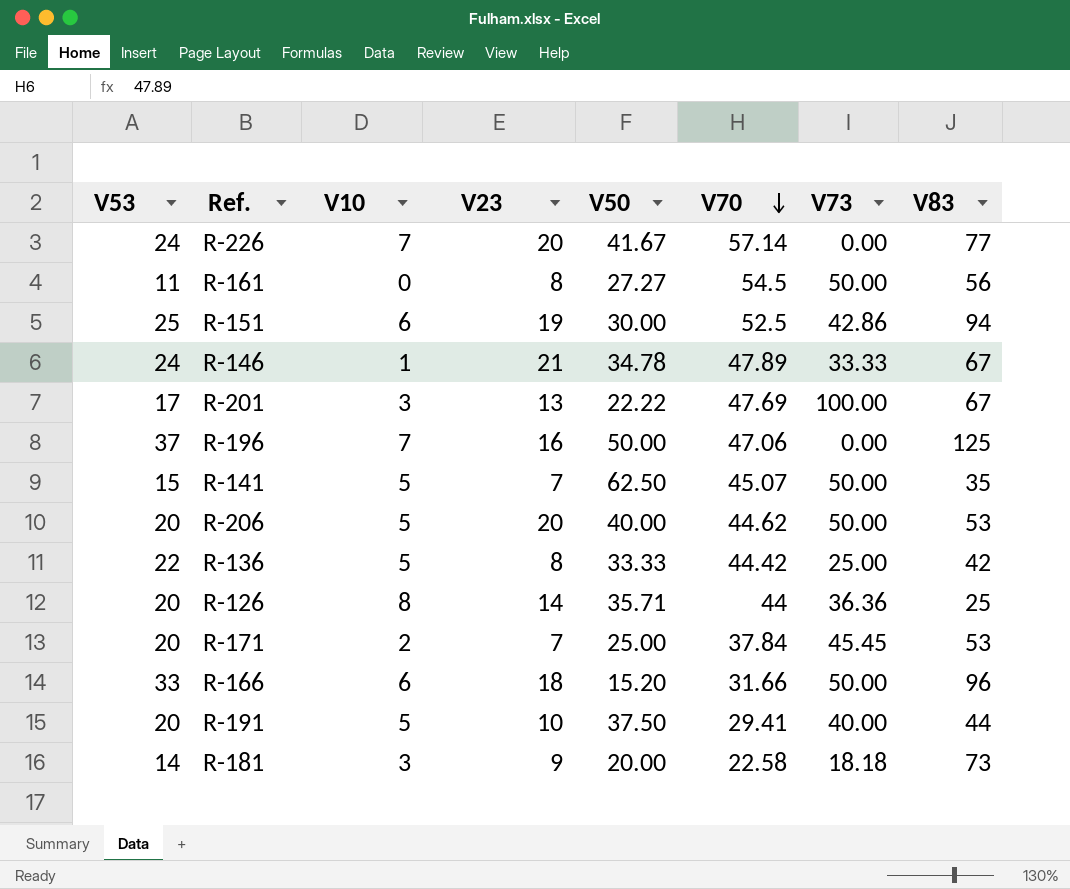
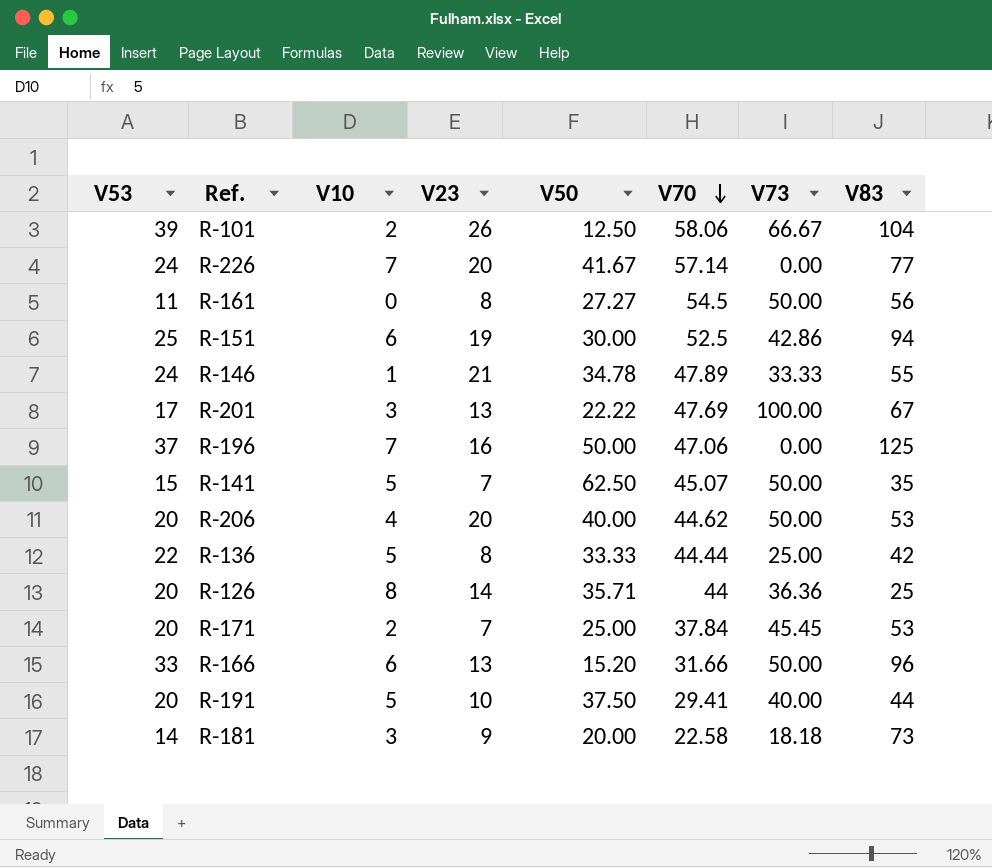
row R-101: none -> 39 | 2 | 26 | 12.50 | 58.06 | 66.67 | 104
R-146 | V83: 67 -> 55
R-206 | V10: 5 -> 4
R-136 | V70: 44.42 -> 44.44
R-166 | V23: 18 -> 13

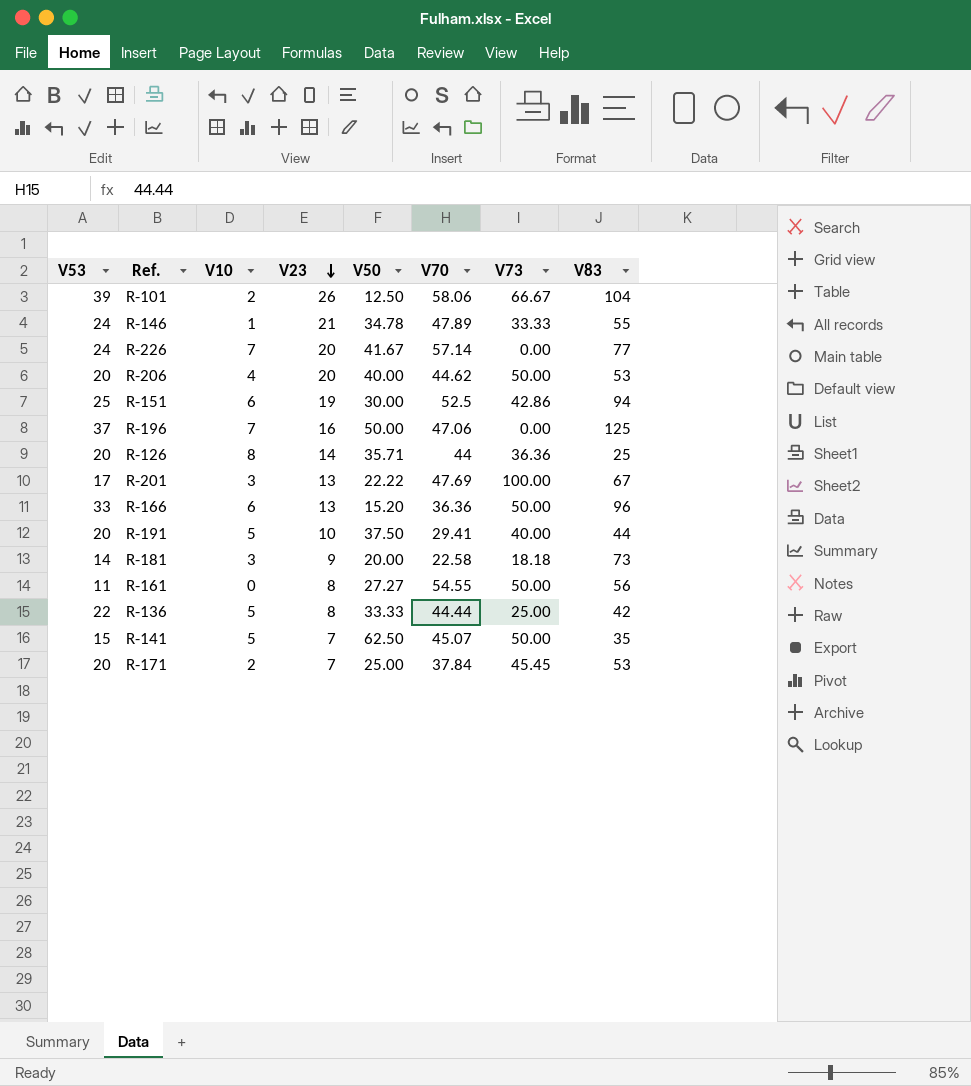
row order: V70 descending -> V23 descending
R-166 | V70: 31.66 -> 36.36
R-161 | V70: 54.5 -> 54.55

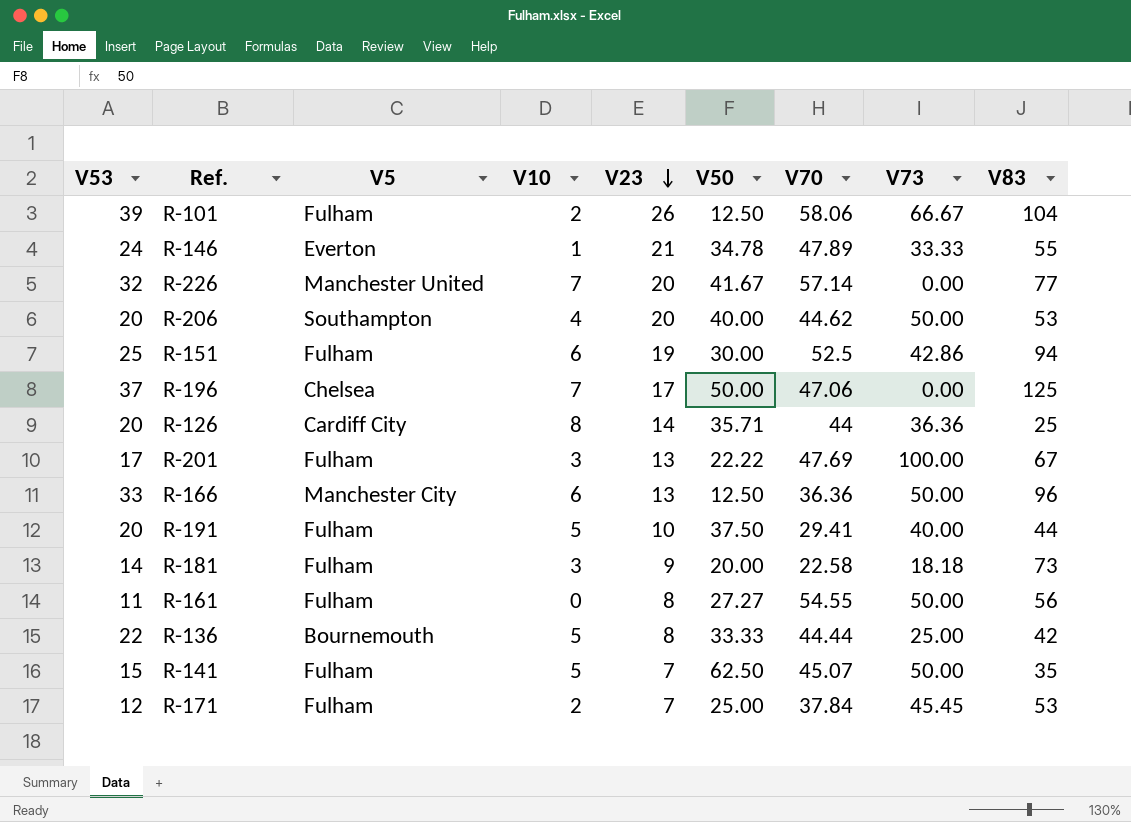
column V5 | position: none -> 3
R-226 | V53: 24 -> 32
R-196 | V23: 16 -> 17
R-166 | V50: 15.20 -> 12.50
R-171 | V53: 20 -> 12

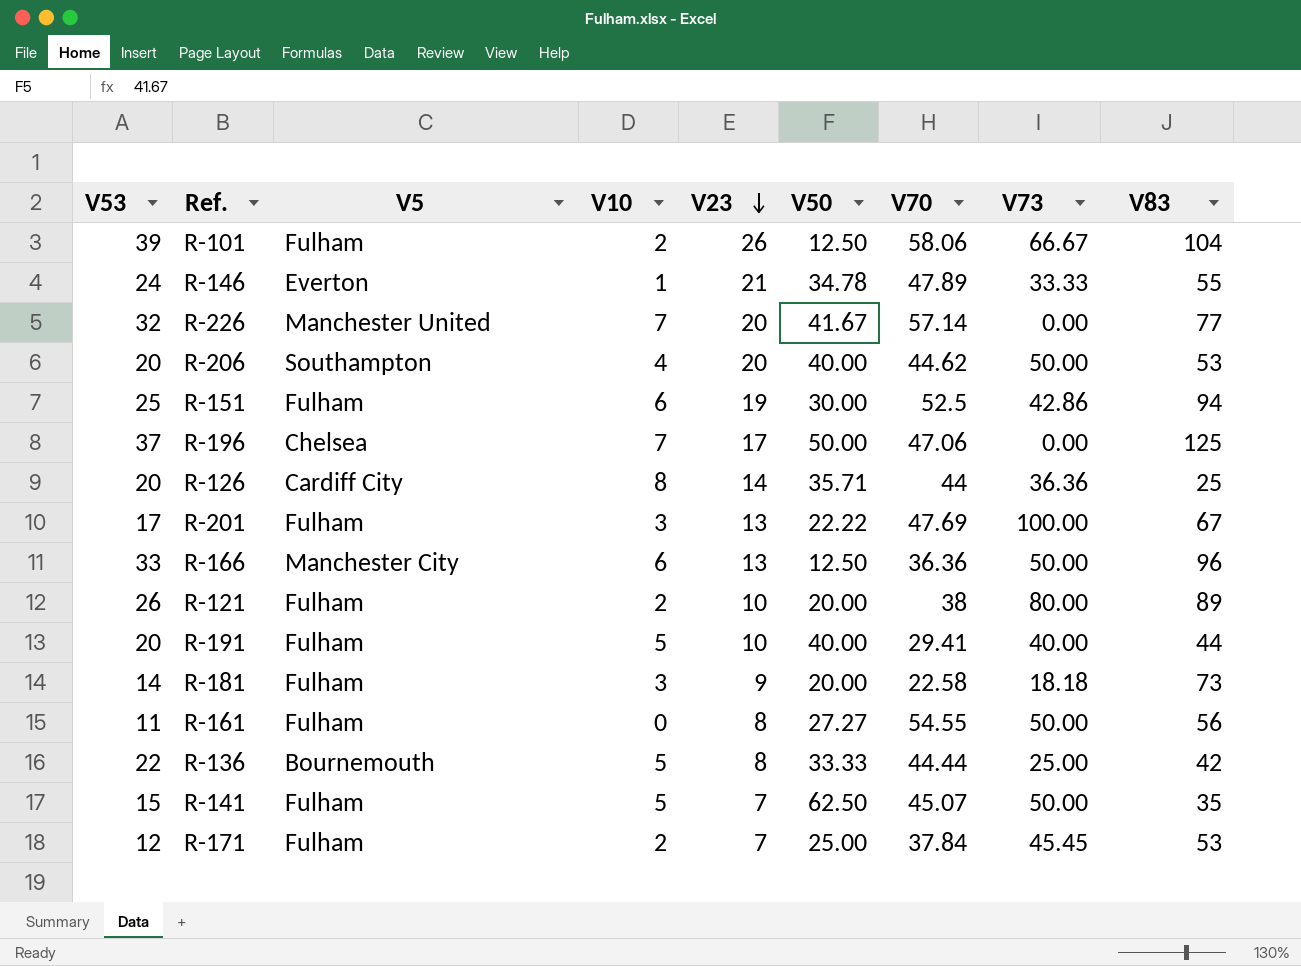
row R-121: none -> 26 | Fulham | 2 | 10 | 20.00 | 38 | 80.00 | 89
R-191 | V50: 37.50 -> 40.00

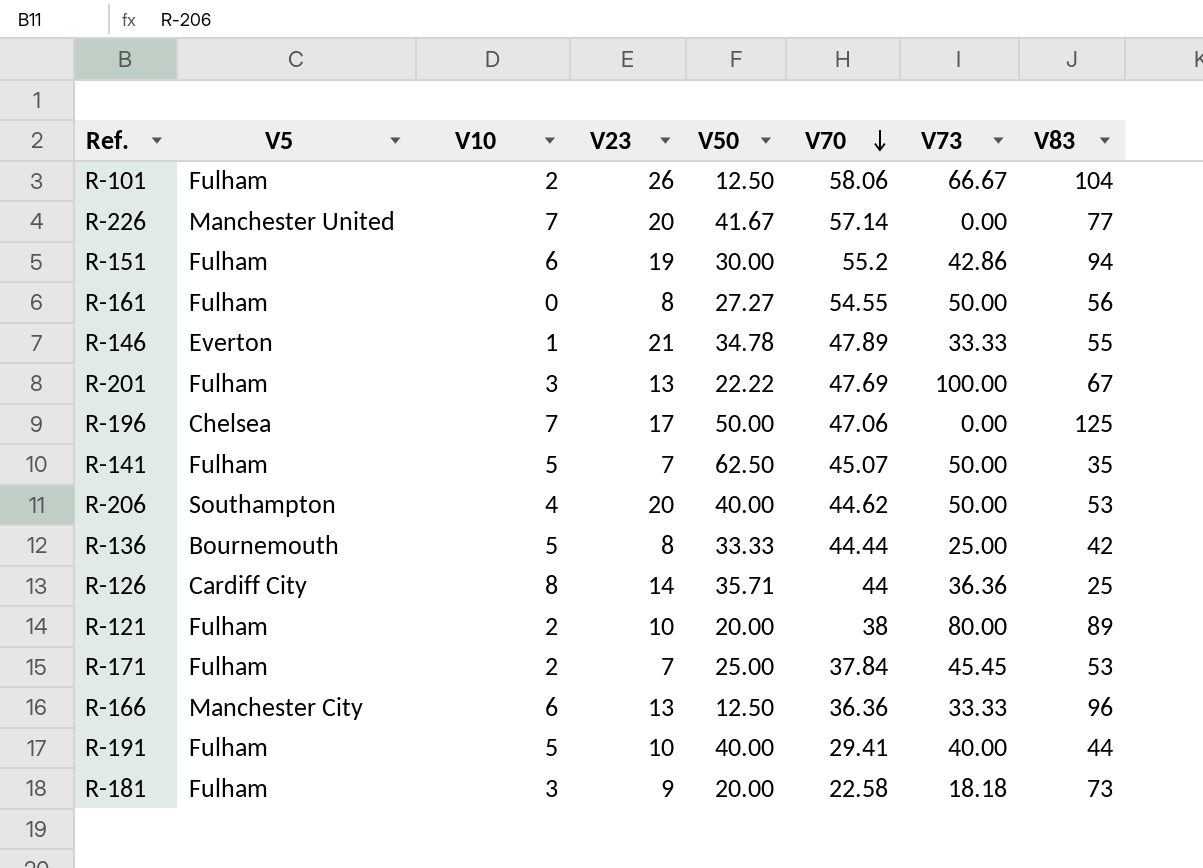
row order: V23 descending -> V70 descending
column V53 | position: 1 -> none
R-151 | V70: 52.5 -> 55.2
R-166 | V73: 50.00 -> 33.33

